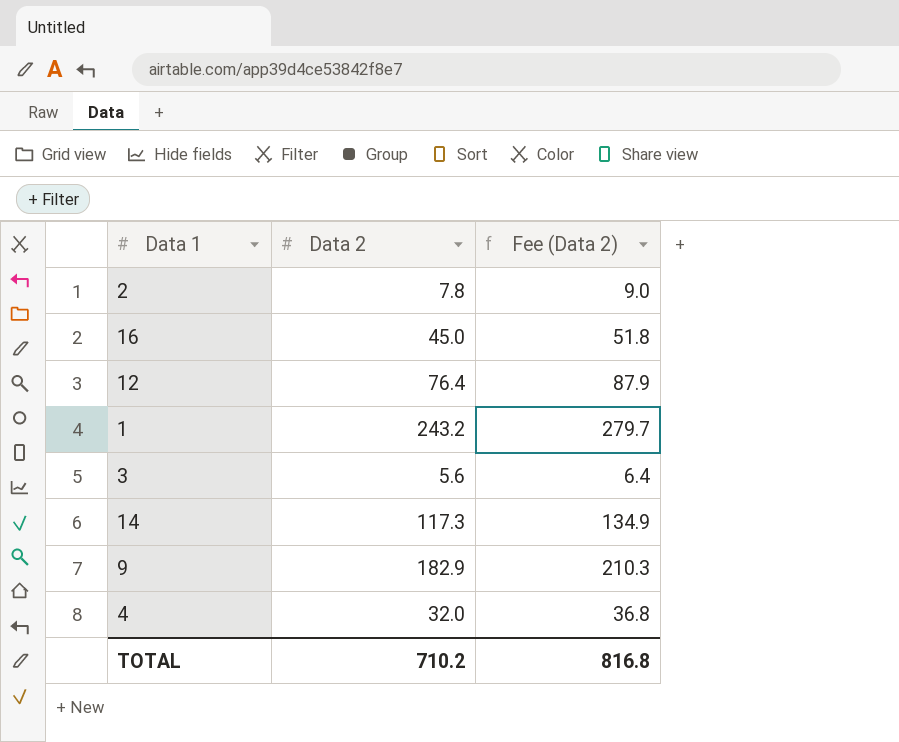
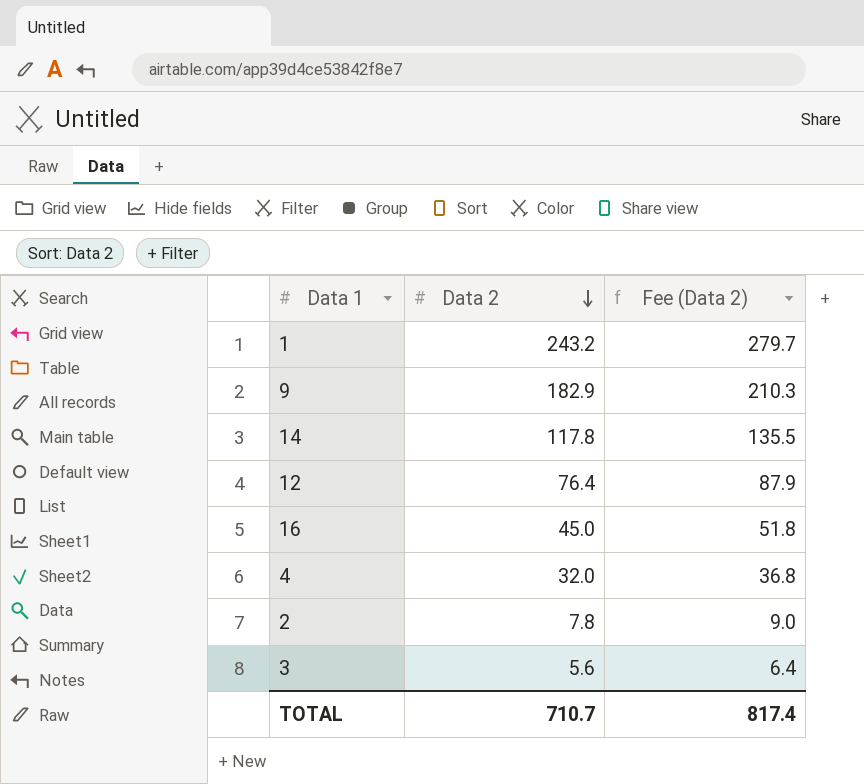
row order: none -> Data 2 descending
14 | Data 2: 117.3 -> 117.8
14 | Fee (Data 2): 134.9 -> 135.5
TOTAL | Data 2: 710.2 -> 710.7
TOTAL | Fee (Data 2): 816.8 -> 817.4

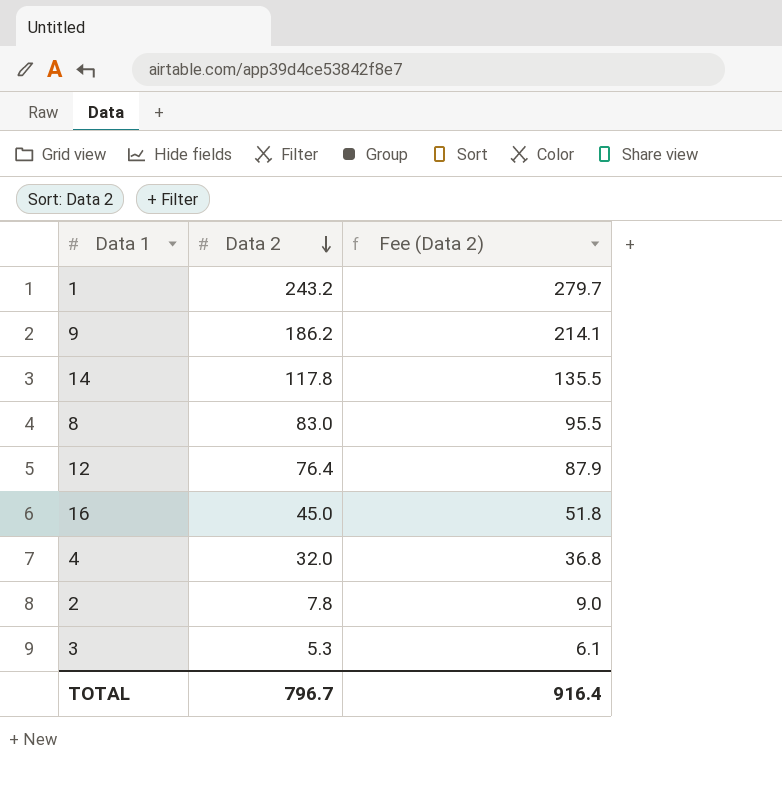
9 | Data 2: 182.9 -> 186.2
9 | Fee (Data 2): 210.3 -> 214.1
row 8: none -> 83.0 | 95.5
3 | Data 2: 5.6 -> 5.3
3 | Fee (Data 2): 6.4 -> 6.1
TOTAL | Data 2: 710.7 -> 796.7
TOTAL | Fee (Data 2): 817.4 -> 916.4

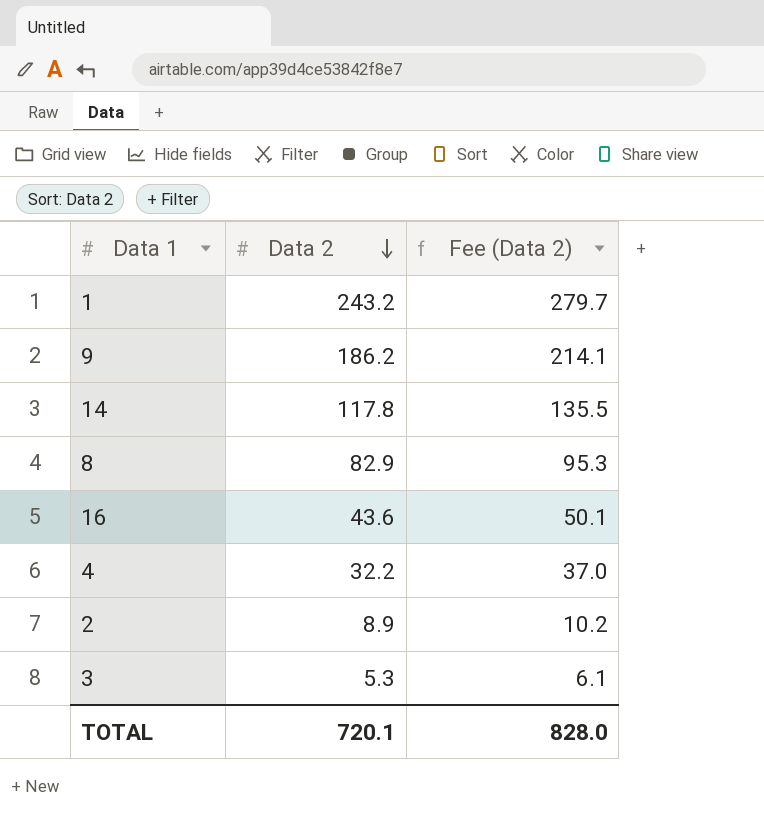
row 12: 76.4 | 87.9 -> none
8 | Data 2: 83.0 -> 82.9
8 | Fee (Data 2): 95.5 -> 95.3
16 | Data 2: 45.0 -> 43.6
16 | Fee (Data 2): 51.8 -> 50.1
4 | Data 2: 32.0 -> 32.2
4 | Fee (Data 2): 36.8 -> 37.0
2 | Data 2: 7.8 -> 8.9
2 | Fee (Data 2): 9.0 -> 10.2
TOTAL | Data 2: 796.7 -> 720.1
TOTAL | Fee (Data 2): 916.4 -> 828.0

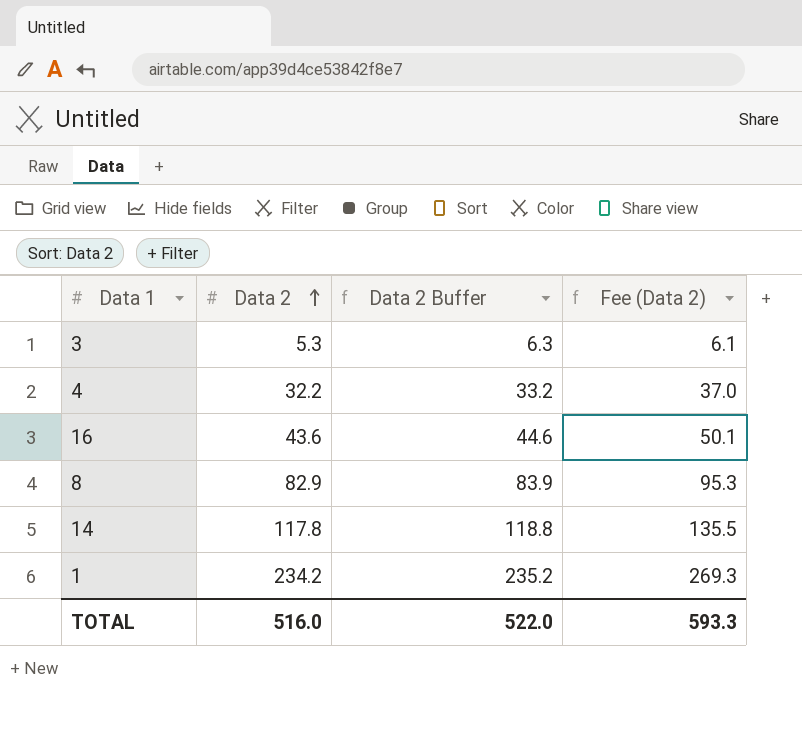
row order: Data 2 descending -> Data 2 ascending
column Data 2 Buffer | formula: none -> [Data 2] + 1
row 9: 186.2 | 214.1 -> none
row 2: 8.9 | 10.2 -> none
1 | Data 2: 243.2 -> 234.2
1 | Fee (Data 2): 279.7 -> 269.3
TOTAL | Data 2: 720.1 -> 516.0
TOTAL | Fee (Data 2): 828.0 -> 593.3

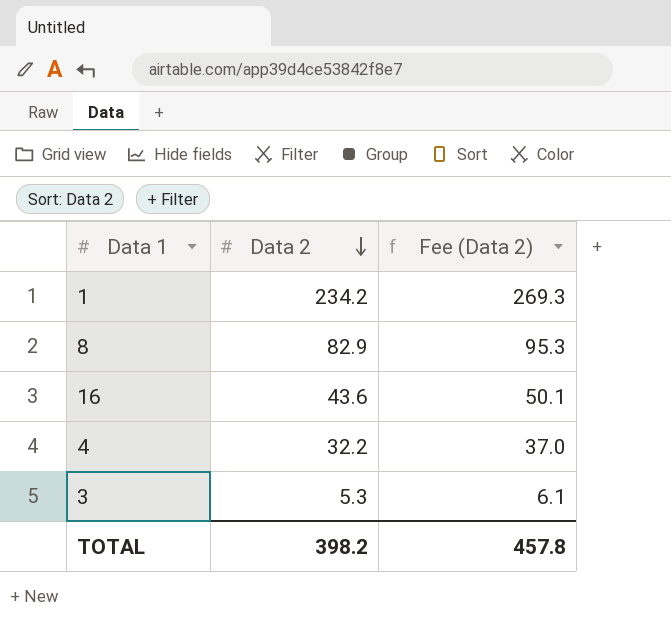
row order: Data 2 ascending -> Data 2 descending
column Data 2 Buffer | formula: [Data 2] + 1 -> none
row 14: 117.8 | 118.8 | 135.5 -> none
TOTAL | Data 2: 516.0 -> 398.2
TOTAL | Fee (Data 2): 593.3 -> 457.8

